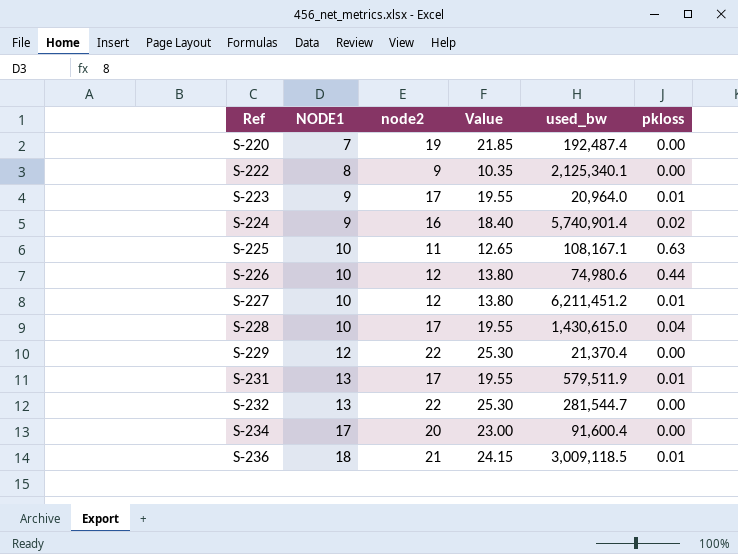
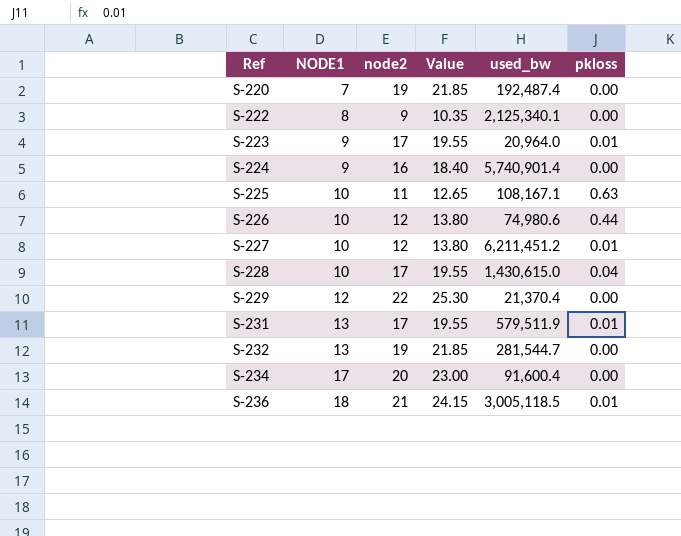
S-224 | pkloss: 0.02 -> 0.00
S-232 | node2: 22 -> 19
S-232 | Value: 25.30 -> 21.85
S-236 | used_bw: 3,009,118.5 -> 3,005,118.5

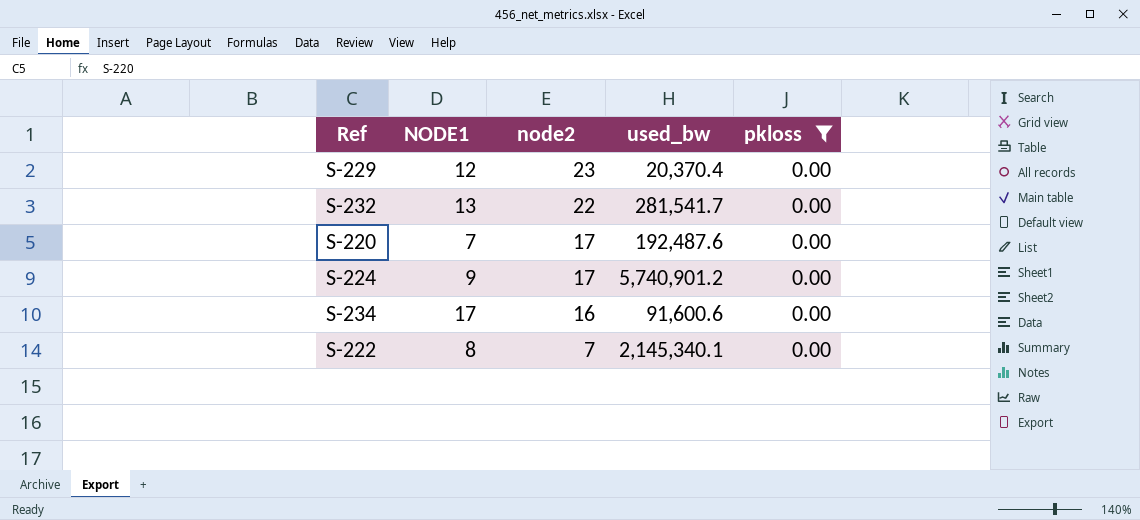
filter: none -> pkloss = 0.00
row order: Ref ascending -> node2 descending
column Value | formula: [node2] * 1.15 -> none
S-229 | node2: 22 -> 23
S-229 | used_bw: 21,370.4 -> 20,370.4
S-232 | node2: 19 -> 22
S-232 | used_bw: 281,544.7 -> 281,541.7
S-220 | node2: 19 -> 17
S-220 | used_bw: 192,487.4 -> 192,487.6
S-224 | node2: 16 -> 17
S-224 | used_bw: 5,740,901.4 -> 5,740,901.2
S-234 | node2: 20 -> 16
S-234 | used_bw: 91,600.4 -> 91,600.6
S-222 | node2: 9 -> 7
S-222 | used_bw: 2,125,340.1 -> 2,145,340.1

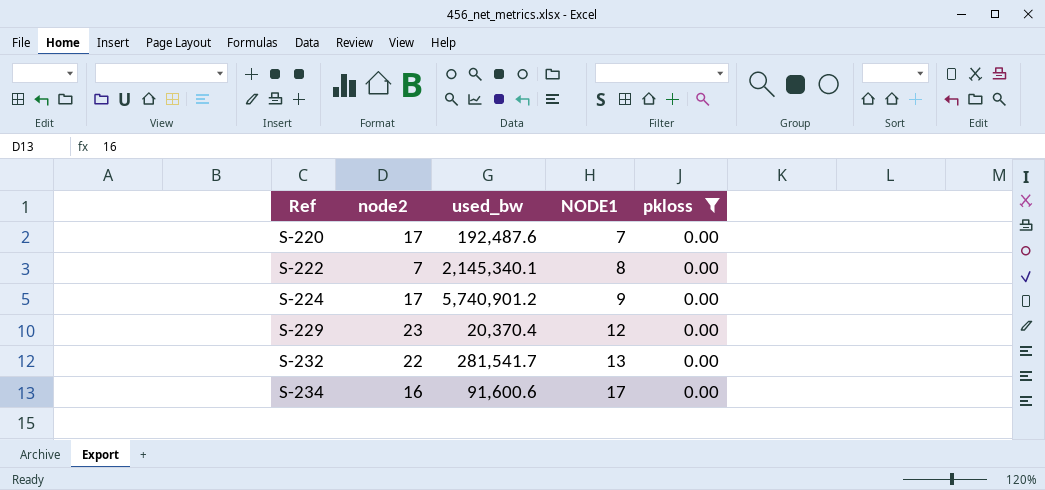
row order: node2 descending -> Ref ascending
column NODE1 | position: 2 -> 4

